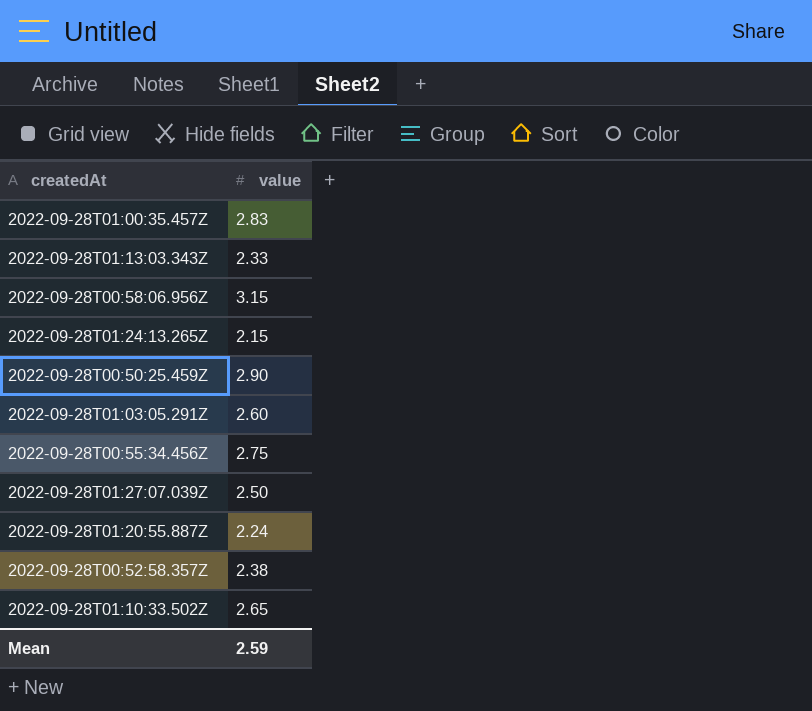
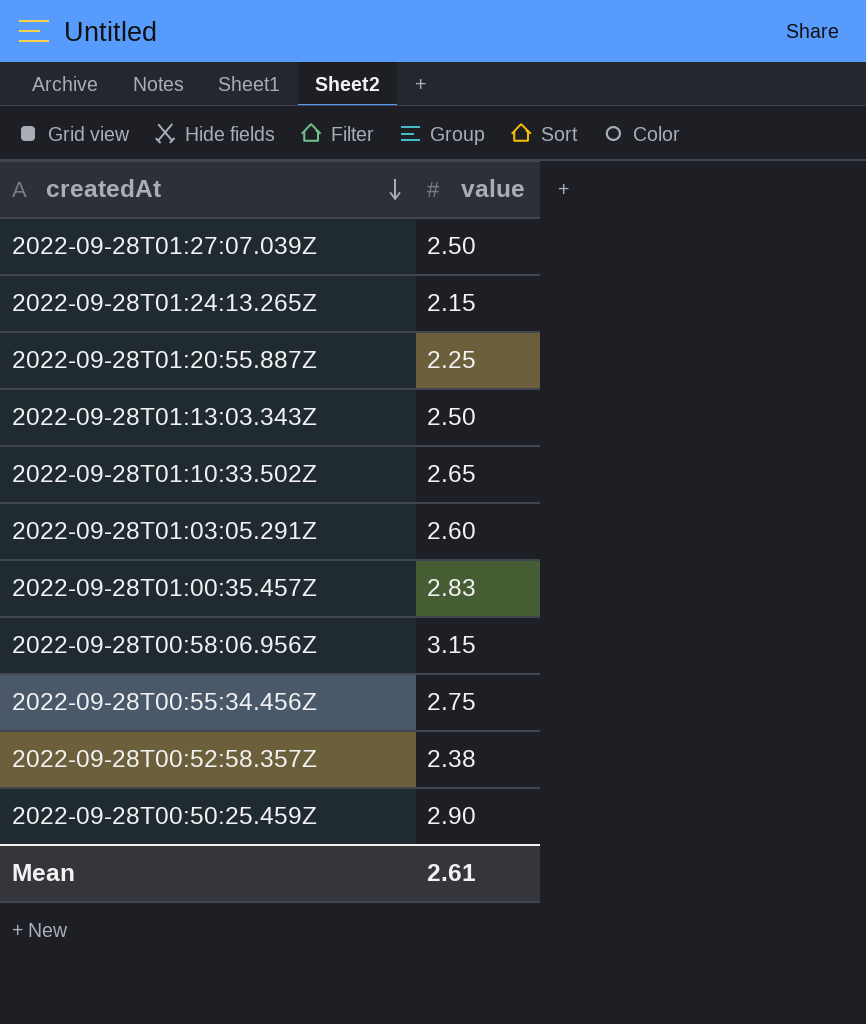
row order: none -> createdAt descending
2022-09-28T01:20:55.887Z | value: 2.24 -> 2.25
2022-09-28T01:13:03.343Z | value: 2.33 -> 2.50
Mean | value: 2.59 -> 2.61

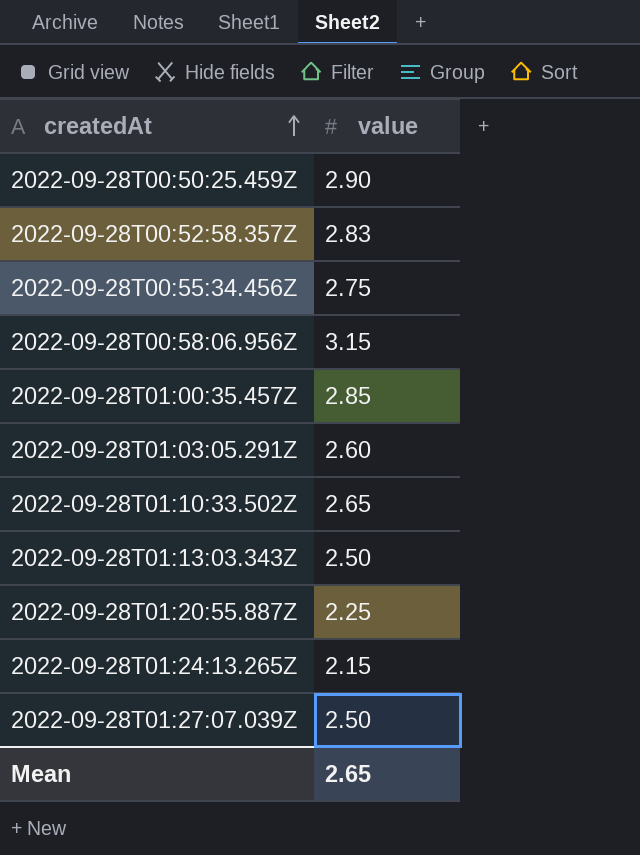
row order: createdAt descending -> createdAt ascending
2022-09-28T00:52:58.357Z | value: 2.38 -> 2.83
2022-09-28T01:00:35.457Z | value: 2.83 -> 2.85
Mean | value: 2.61 -> 2.65

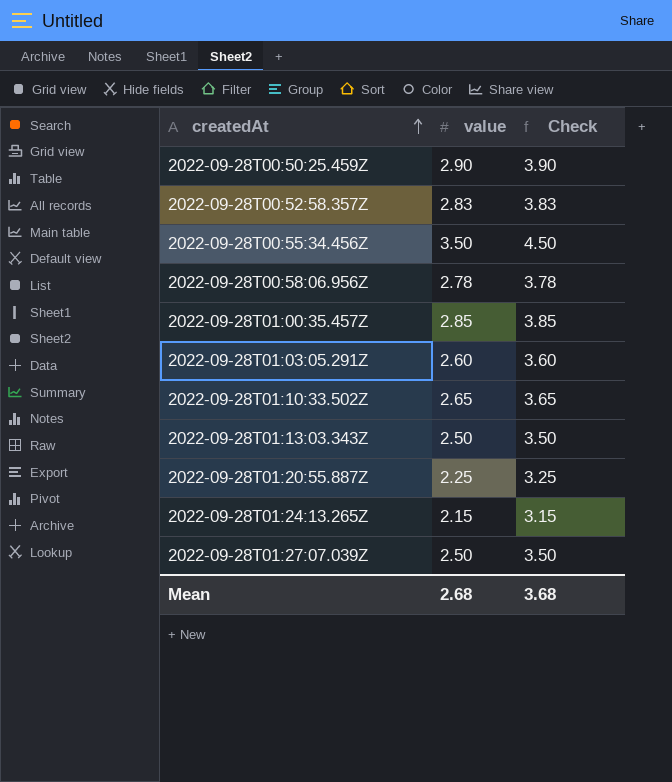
column Check | formula: none -> [value] + 1
2022-09-28T00:55:34.456Z | value: 2.75 -> 3.50
2022-09-28T00:58:06.956Z | value: 3.15 -> 2.78
Mean | value: 2.65 -> 2.68

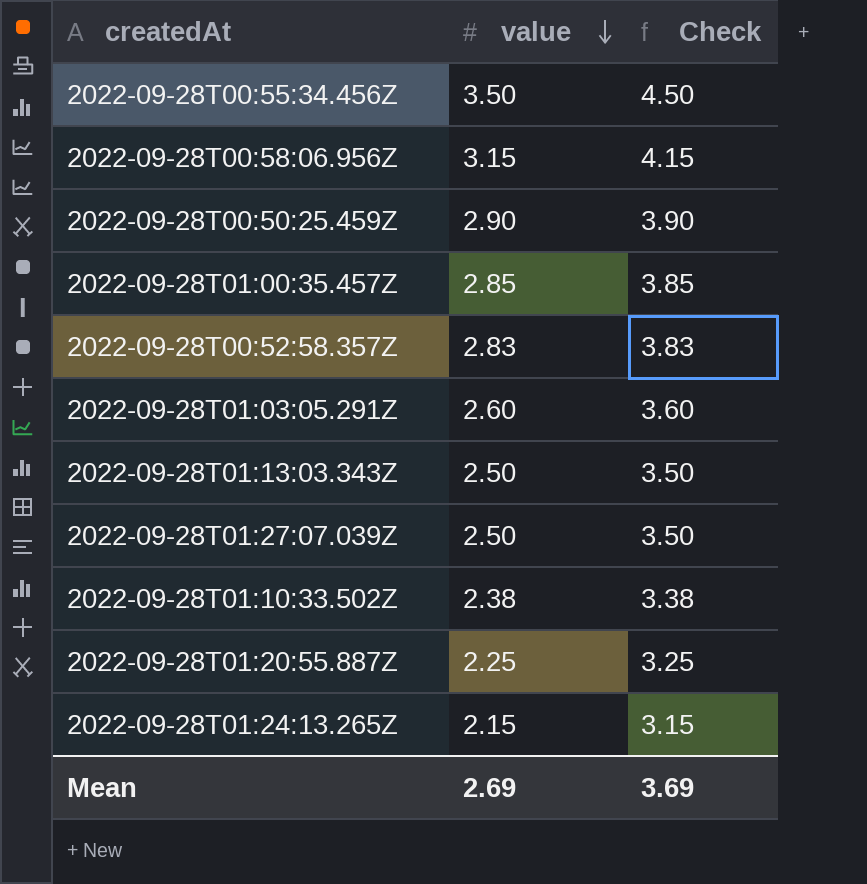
row order: createdAt ascending -> value descending
2022-09-28T00:58:06.956Z | value: 2.78 -> 3.15
2022-09-28T00:58:06.956Z | Check: 3.78 -> 4.15
2022-09-28T01:10:33.502Z | value: 2.65 -> 2.38
2022-09-28T01:10:33.502Z | Check: 3.65 -> 3.38
Mean | value: 2.68 -> 2.69
Mean | Check: 3.68 -> 3.69

